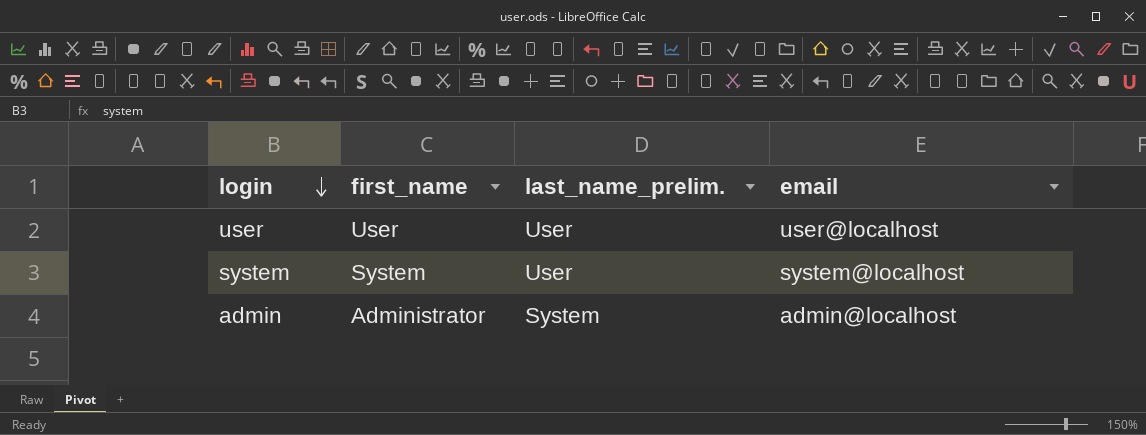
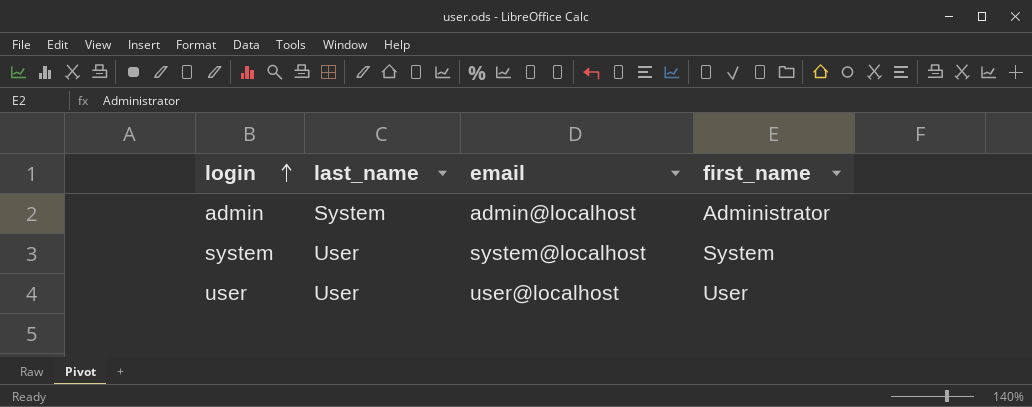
row order: login descending -> login ascending
column name: last_name_prelim. -> last_name
column first_name | position: 2 -> 4

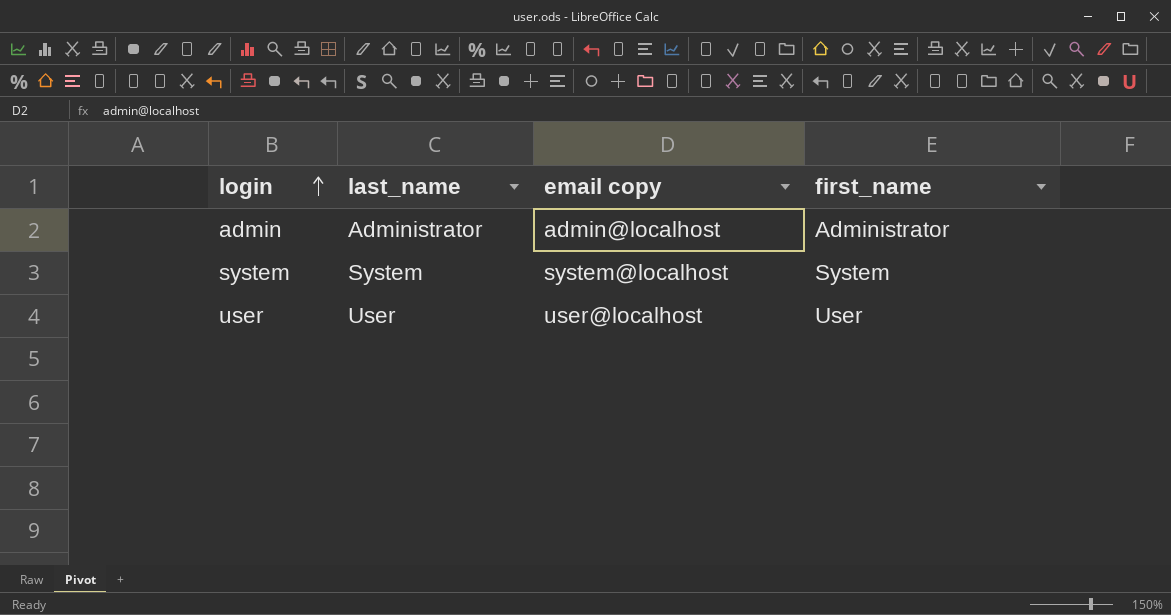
column name: email -> email copy
admin | last_name: System -> Administrator
system | last_name: User -> System

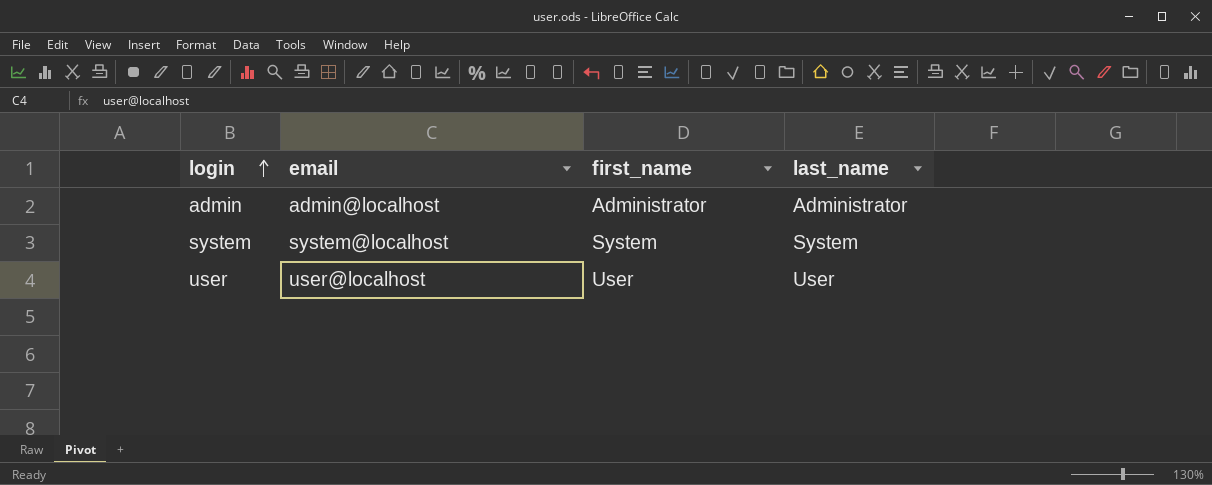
column name: email copy -> email
column last_name | position: 2 -> 4

